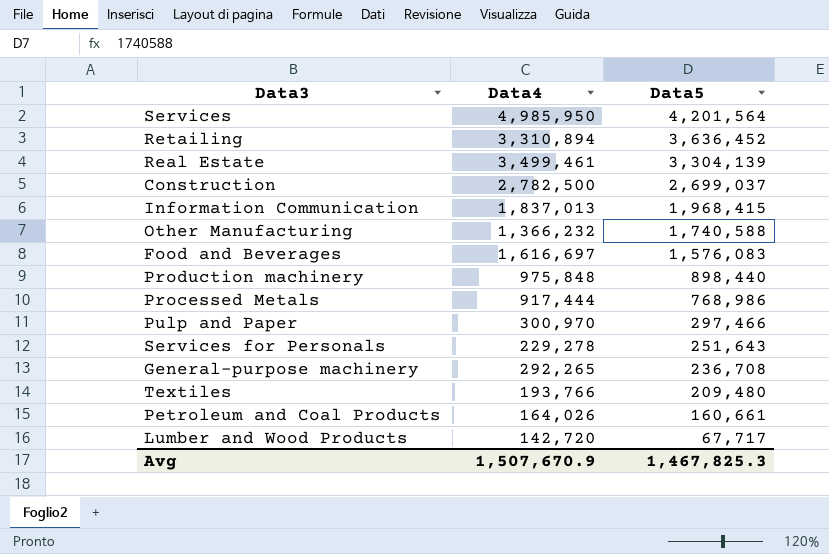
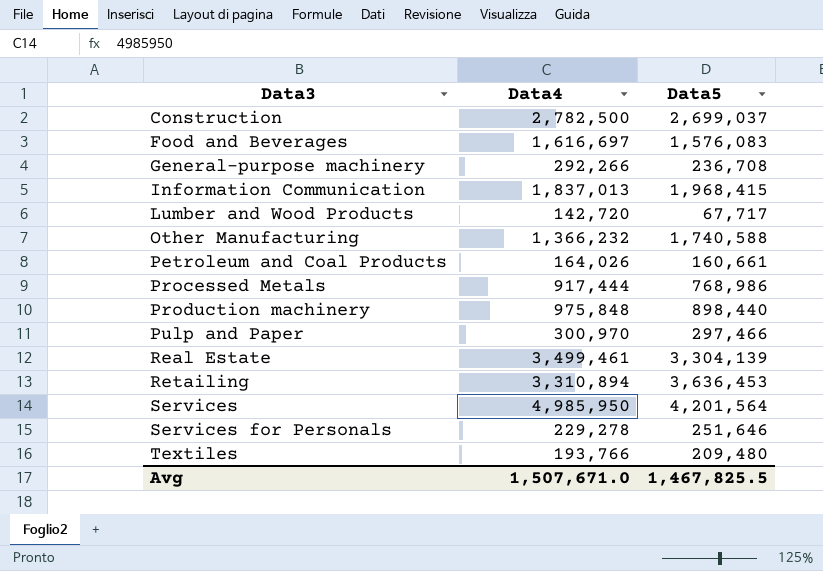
row order: Data5 descending -> Data3 ascending
General-purpose machinery | Data4: 292,265 -> 292,266
Retailing | Data5: 3,636,452 -> 3,636,453
Services for Personals | Data5: 251,643 -> 251,646
Avg | Data4: 1,507,670.9 -> 1,507,671.0
Avg | Data5: 1,467,825.3 -> 1,467,825.5

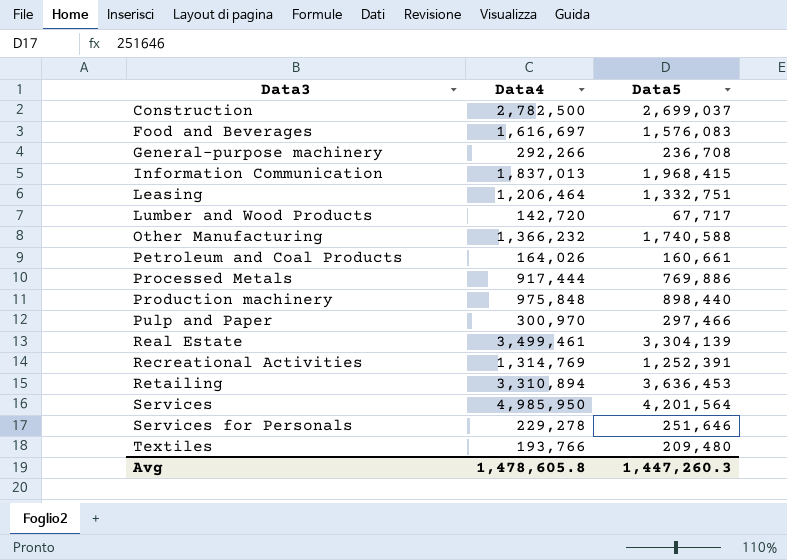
row Leasing: none -> 1,206,464 | 1,332,751
Processed Metals | Data5: 768,986 -> 769,886
row Recreational Activities: none -> 1,314,769 | 1,252,391
Avg | Data4: 1,507,671.0 -> 1,478,605.8
Avg | Data5: 1,467,825.5 -> 1,447,260.3

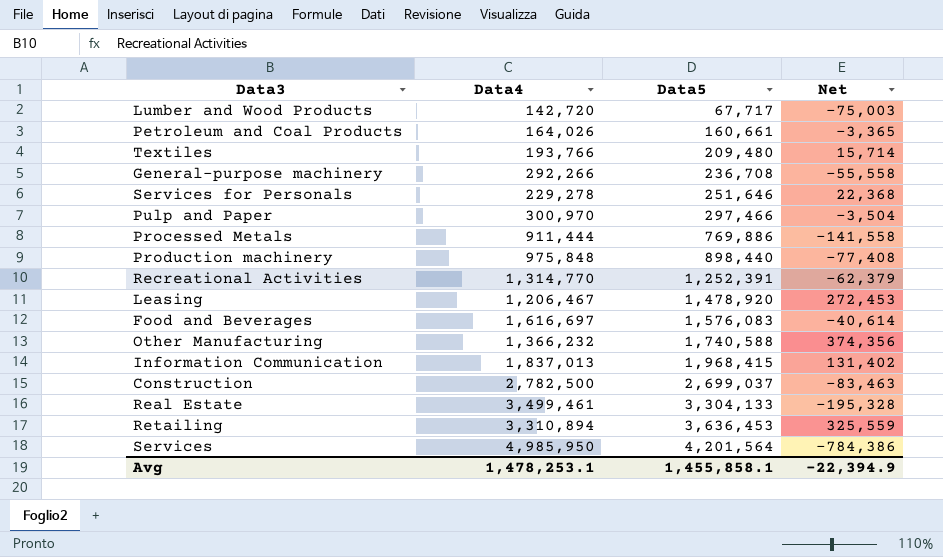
row order: Data3 ascending -> Data5 ascending
column Net | formula: none -> [Data5] - [Data4]
Processed Metals | Data4: 917,444 -> 911,444
Recreational Activities | Data4: 1,314,769 -> 1,314,770
Leasing | Data4: 1,206,464 -> 1,206,467
Leasing | Data5: 1,332,751 -> 1,478,920
Real Estate | Data5: 3,304,139 -> 3,304,133
Avg | Data4: 1,478,605.8 -> 1,478,253.1
Avg | Data5: 1,447,260.3 -> 1,455,858.1

